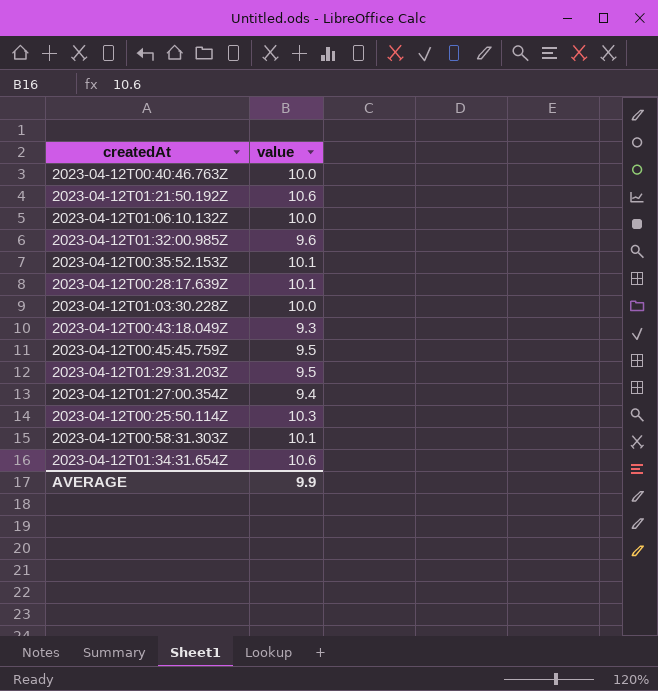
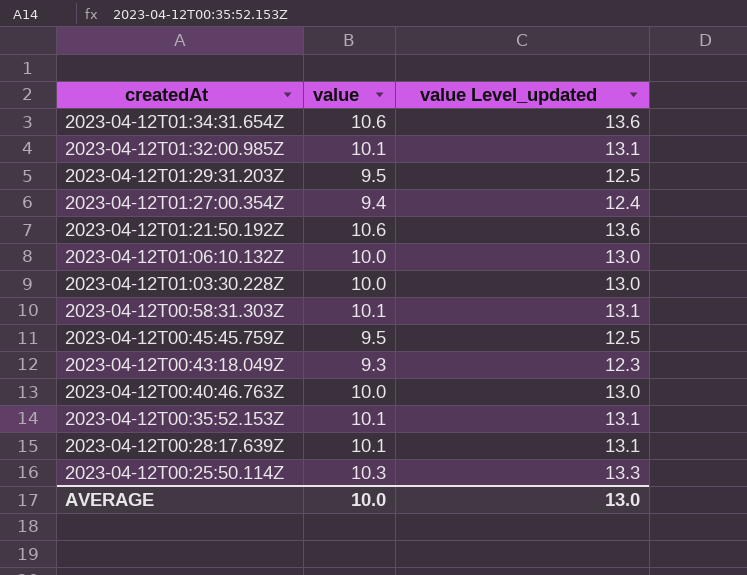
row order: none -> createdAt descending
column value Level_updated | formula: none -> [value] + 3
2023-04-12T01:32:00.985Z | value: 9.6 -> 10.1
AVERAGE | value: 9.9 -> 10.0

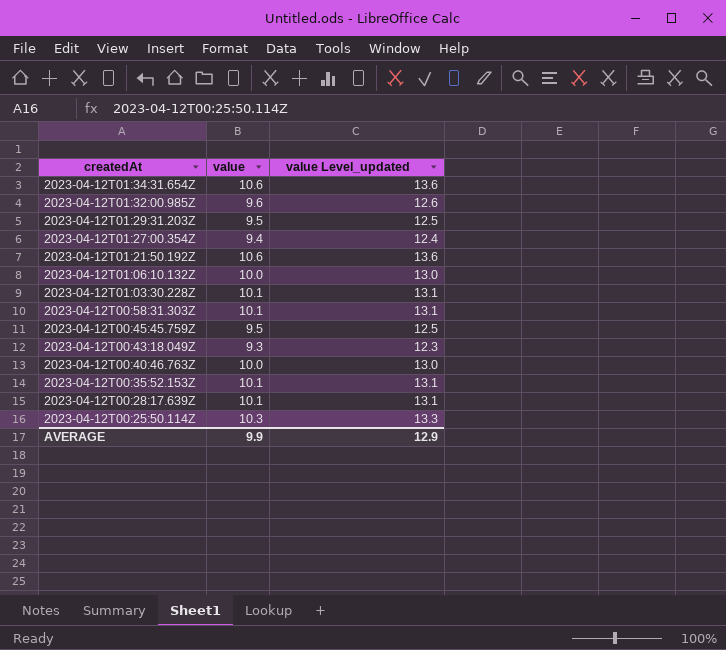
2023-04-12T01:32:00.985Z | value: 10.1 -> 9.6
2023-04-12T01:32:00.985Z | value Level_updated: 13.1 -> 12.6
2023-04-12T01:03:30.228Z | value: 10.0 -> 10.1
2023-04-12T01:03:30.228Z | value Level_updated: 13.0 -> 13.1
AVERAGE | value: 10.0 -> 9.9
AVERAGE | value Level_updated: 13.0 -> 12.9

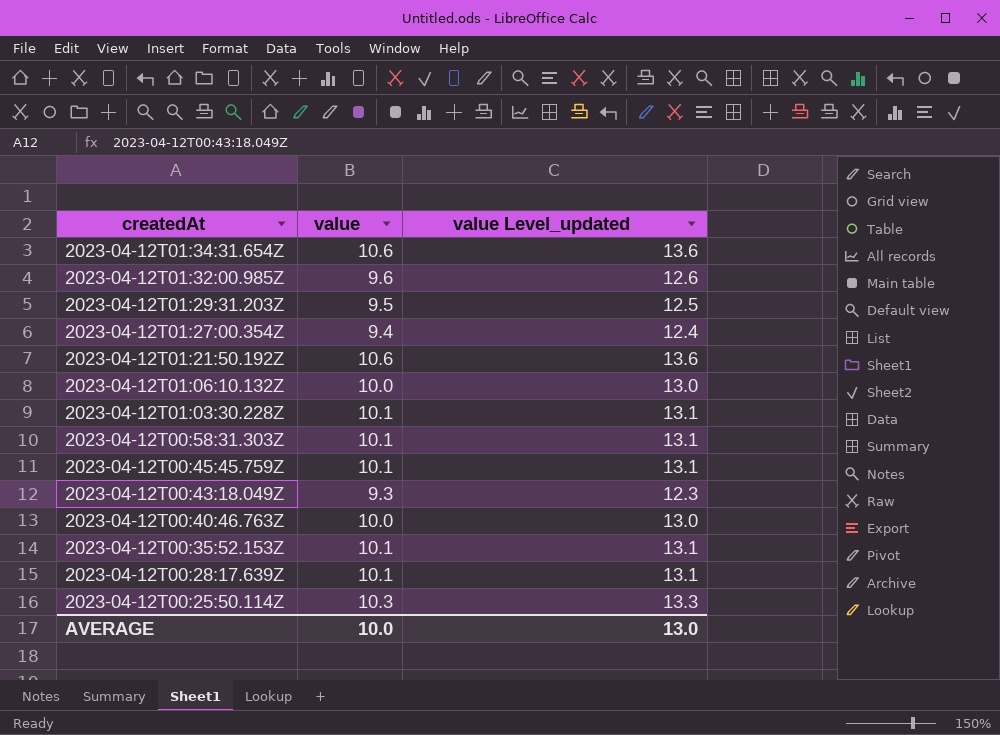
2023-04-12T00:45:45.759Z | value: 9.5 -> 10.1
2023-04-12T00:45:45.759Z | value Level_updated: 12.5 -> 13.1
AVERAGE | value: 9.9 -> 10.0
AVERAGE | value Level_updated: 12.9 -> 13.0

